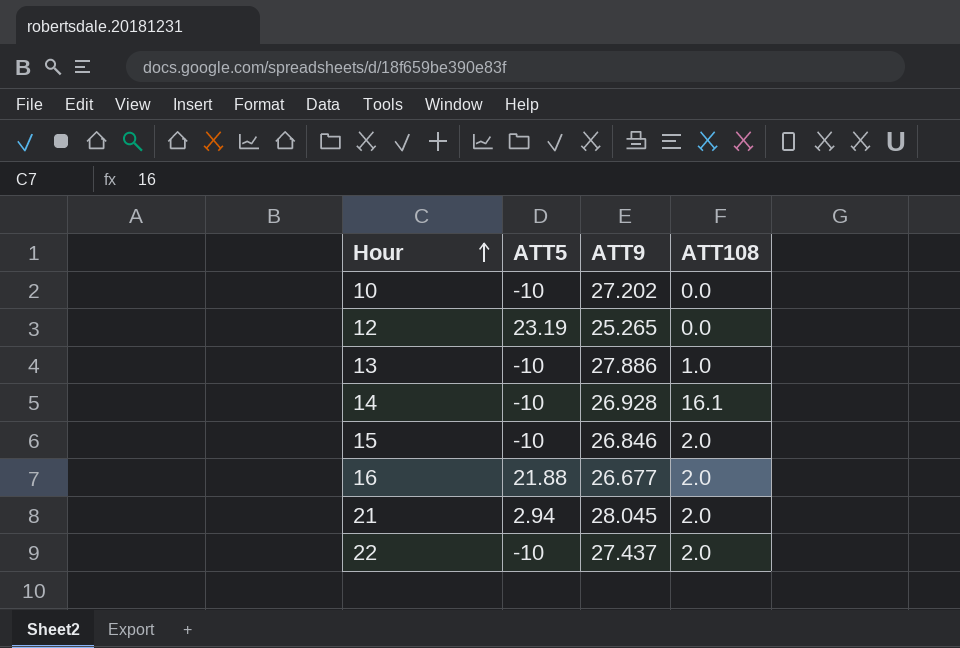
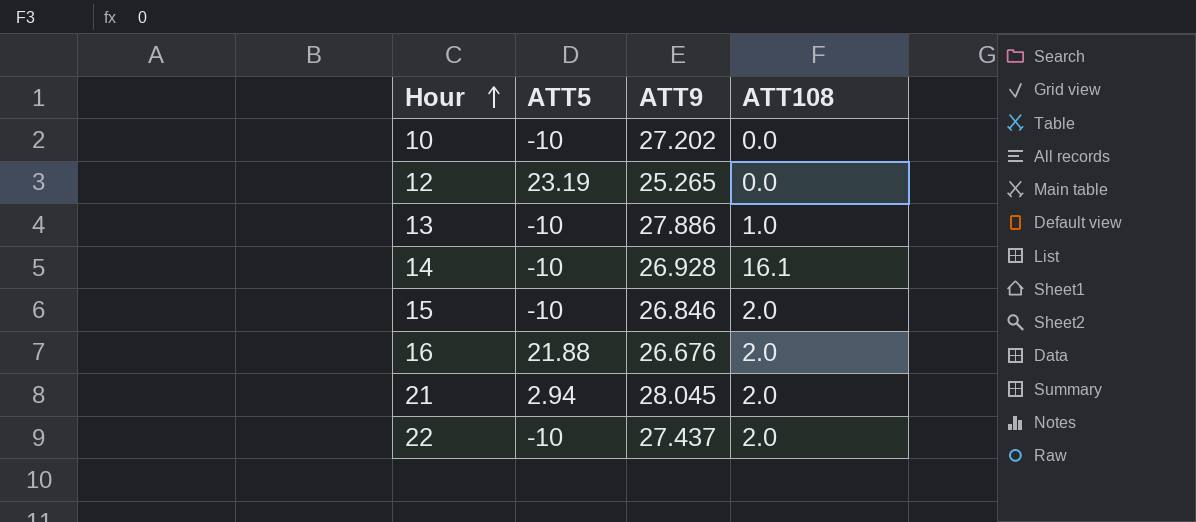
16 | ATT9: 26.677 -> 26.676

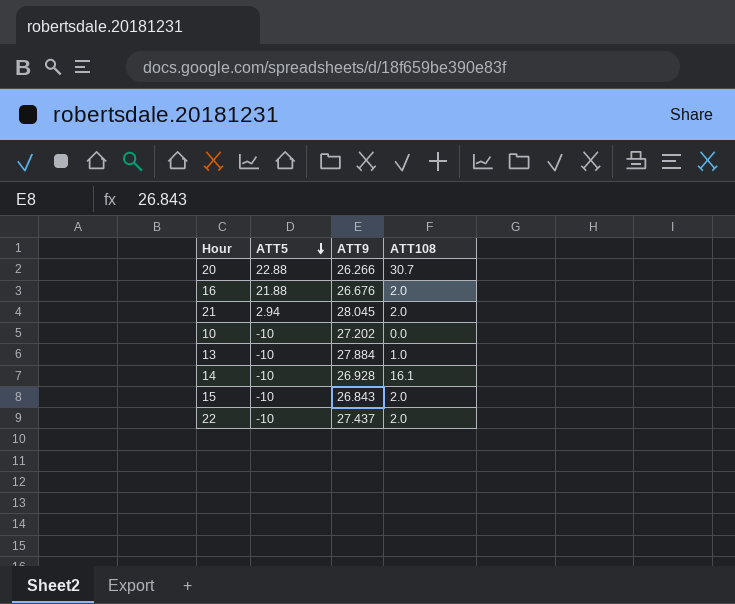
row order: Hour ascending -> ATT5 descending
row 12: 23.19 | 25.265 | 0.0 -> none
row 20: none -> 22.88 | 26.266 | 30.7
13 | ATT9: 27.886 -> 27.884
15 | ATT9: 26.846 -> 26.843

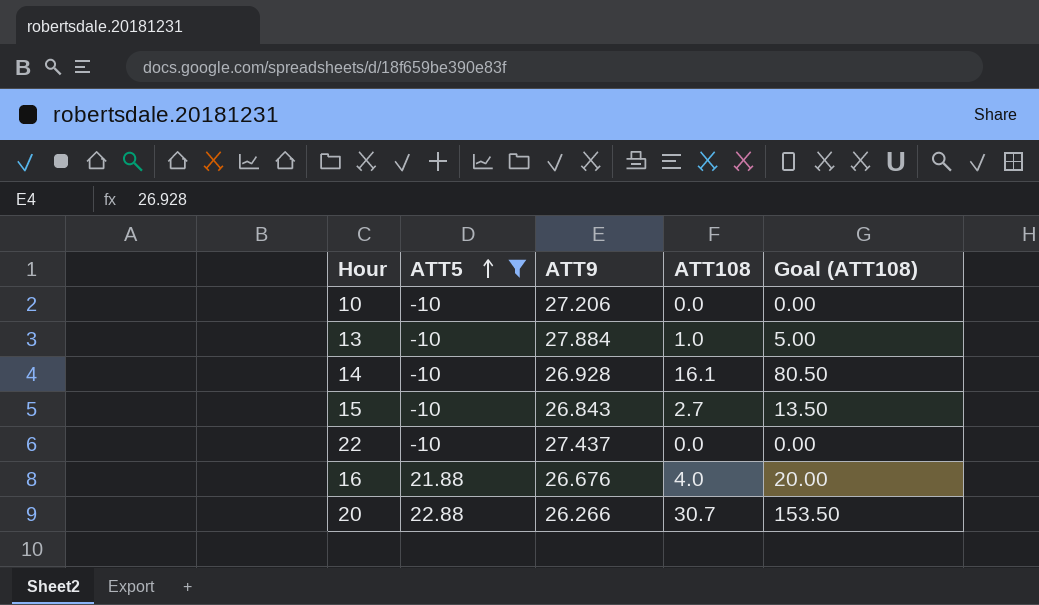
filter: none -> ATT5 != 2.94
row order: ATT5 descending -> ATT5 ascending
column Goal (ATT108) | formula: none -> [ATT108] * 5
10 | ATT9: 27.202 -> 27.206
15 | ATT108: 2.0 -> 2.7
22 | ATT108: 2.0 -> 0.0
16 | ATT108: 2.0 -> 4.0

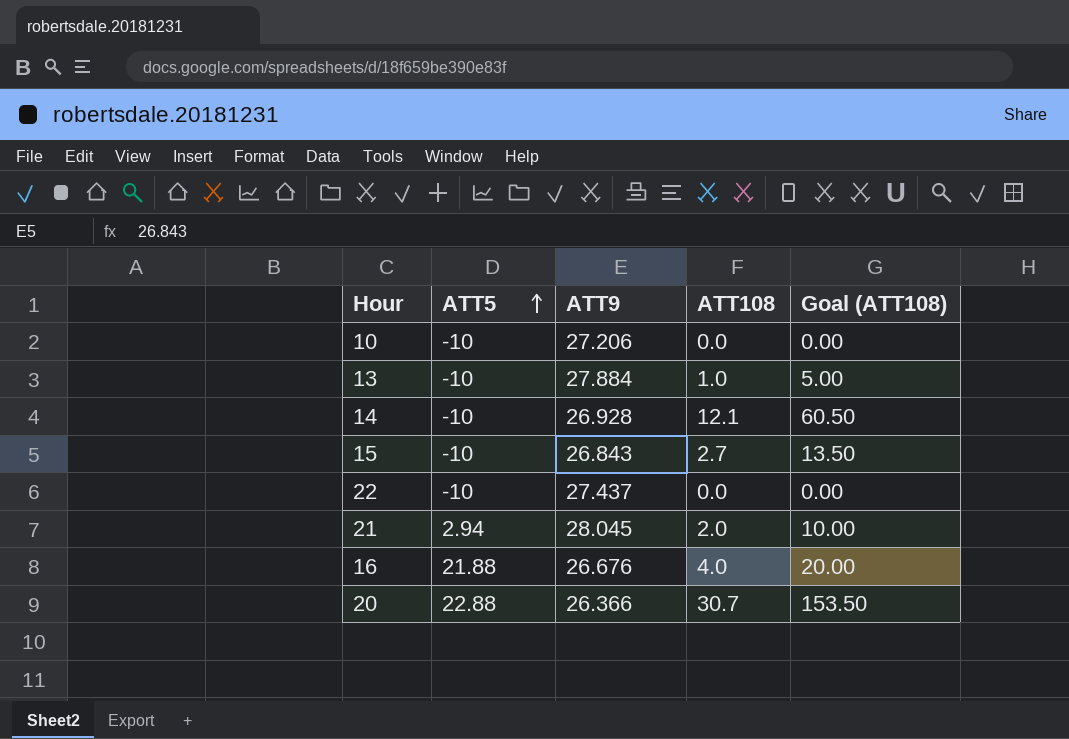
filter: ATT5 != 2.94 -> none
14 | ATT108: 16.1 -> 12.1
14 | Goal (ATT108): 80.50 -> 60.50
20 | ATT9: 26.266 -> 26.366

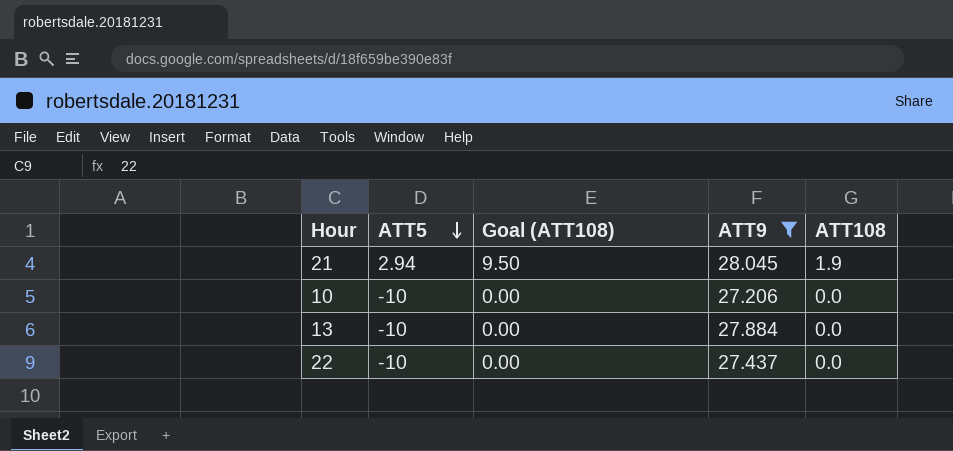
filter: none -> ATT9 >= 27.206
row order: ATT5 ascending -> ATT5 descending
column Goal (ATT108) | position: 5 -> 3
21 | Goal (ATT108): 10.00 -> 9.50
21 | ATT108: 2.0 -> 1.9
13 | Goal (ATT108): 5.00 -> 0.00
13 | ATT108: 1.0 -> 0.0

